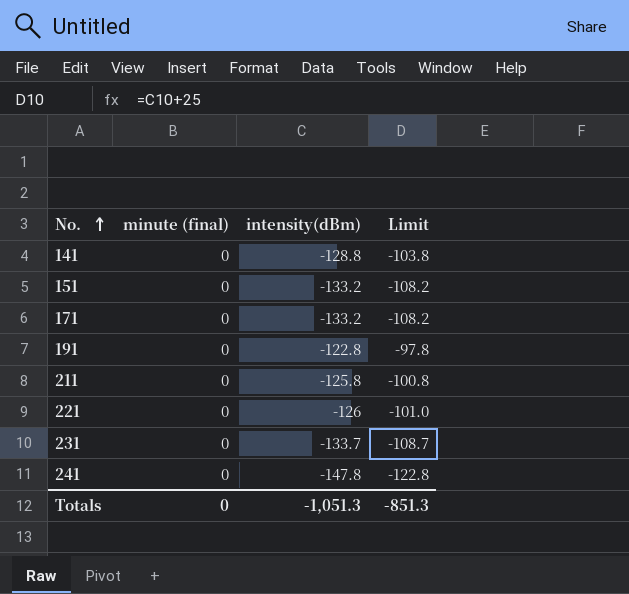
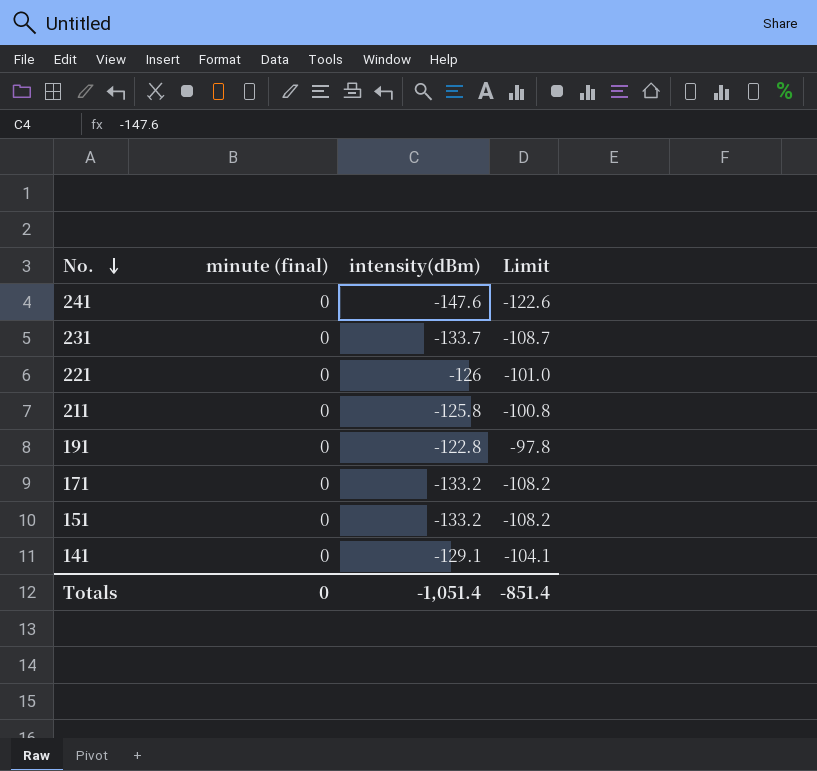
row order: No. ascending -> No. descending
241 | intensity(dBm): -147.8 -> -147.6
241 | Limit: -122.8 -> -122.6
141 | intensity(dBm): -128.8 -> -129.1
141 | Limit: -103.8 -> -104.1
Totals | intensity(dBm): -1,051.3 -> -1,051.4
Totals | Limit: -851.3 -> -851.4

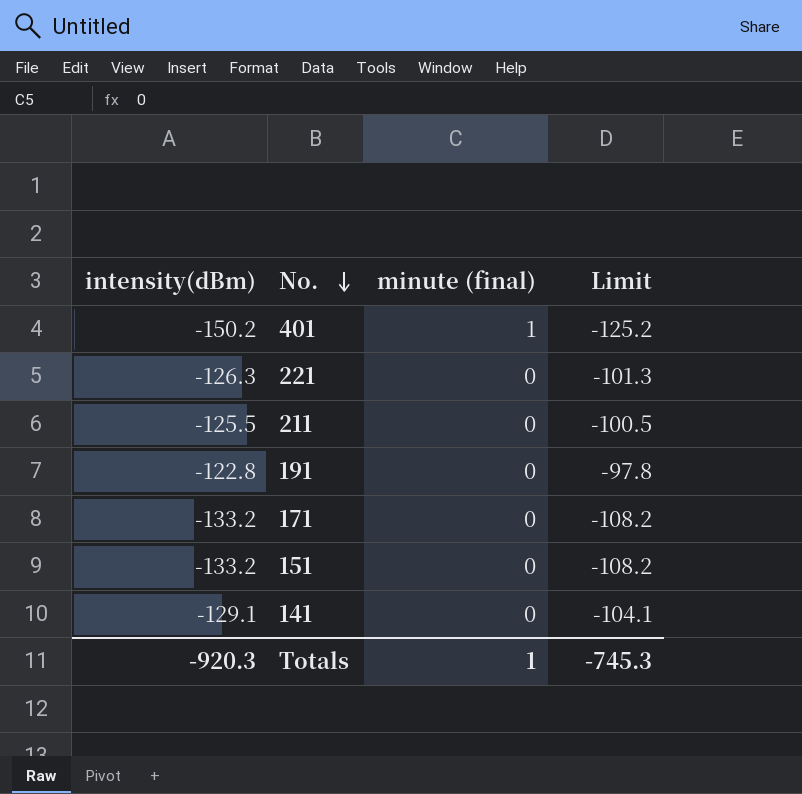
column intensity(dBm) | position: 3 -> 1
row 241: 0 | -147.6 | -122.6 -> none
row 231: 0 | -133.7 | -108.7 -> none
row 401: none -> -150.2 | 1 | -125.2
221 | intensity(dBm): -126 -> -126.3
221 | Limit: -101.0 -> -101.3
211 | intensity(dBm): -125.8 -> -125.5
211 | Limit: -100.8 -> -100.5
Totals | intensity(dBm): -1,051.4 -> -920.3
Totals | minute (final): 0 -> 1
Totals | Limit: -851.4 -> -745.3

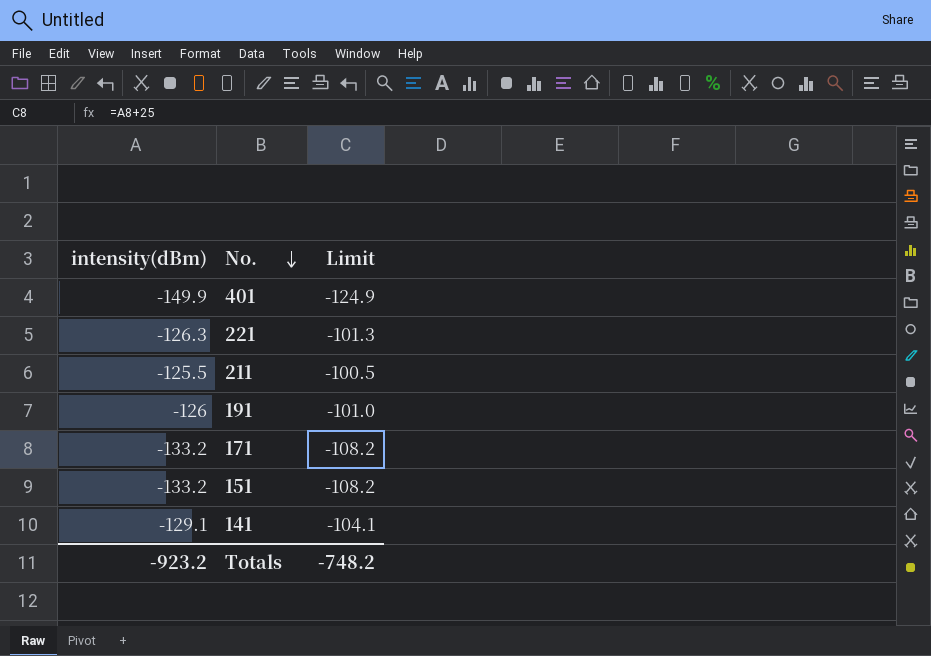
column minute (final) | position: 3 -> none
401 | intensity(dBm): -150.2 -> -149.9
401 | Limit: -125.2 -> -124.9
191 | intensity(dBm): -122.8 -> -126
191 | Limit: -97.8 -> -101.0
Totals | intensity(dBm): -920.3 -> -923.2
Totals | Limit: -745.3 -> -748.2

